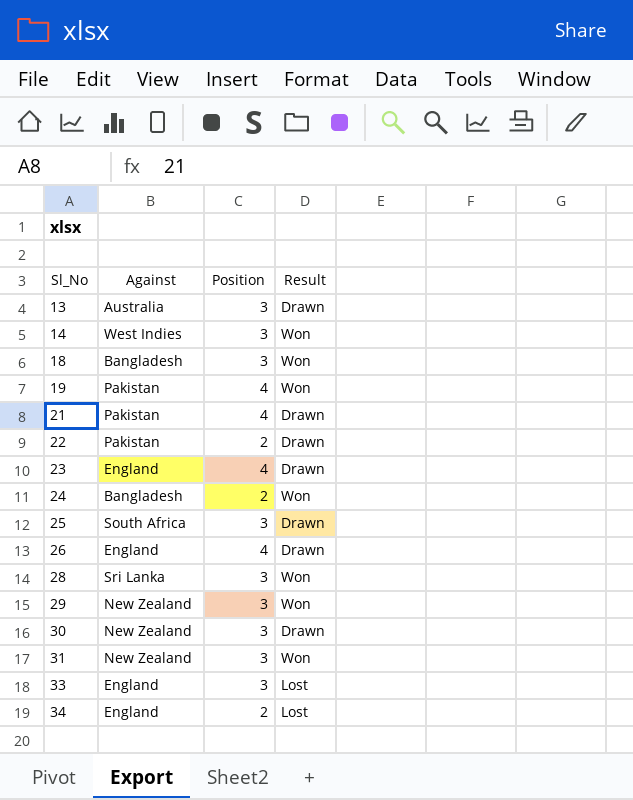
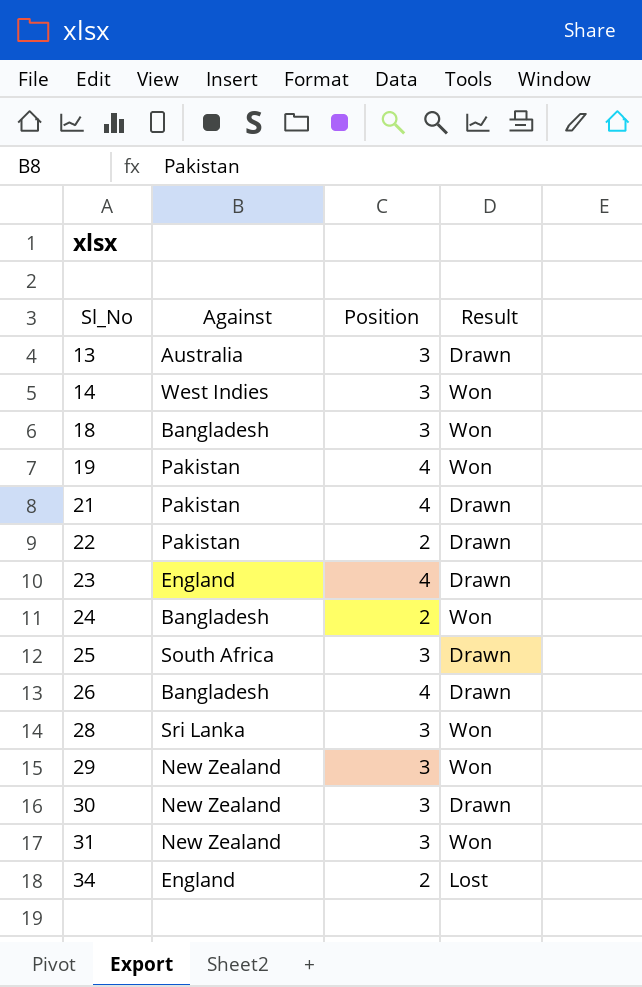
row 33: England | 3 | Lost -> none
26 | Against: England -> Bangladesh

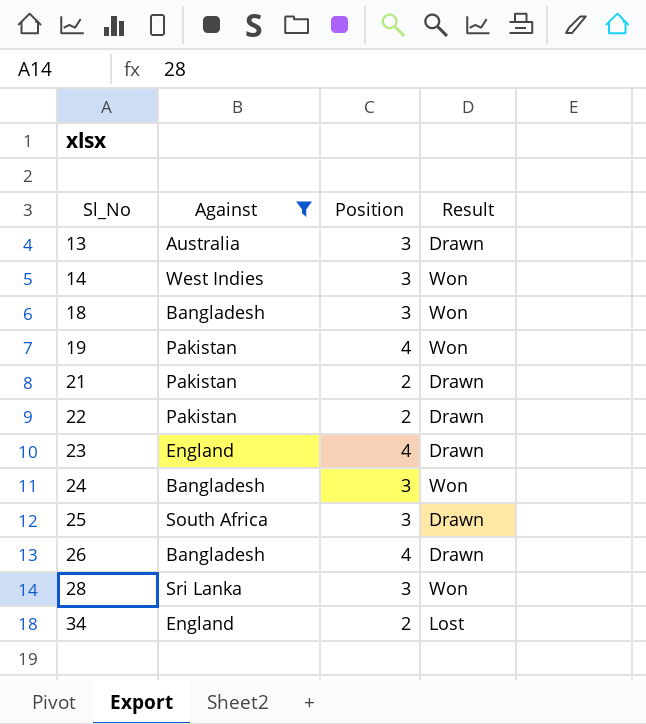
filter: none -> Against != New Zealand
21 | Position: 4 -> 2
24 | Position: 2 -> 3

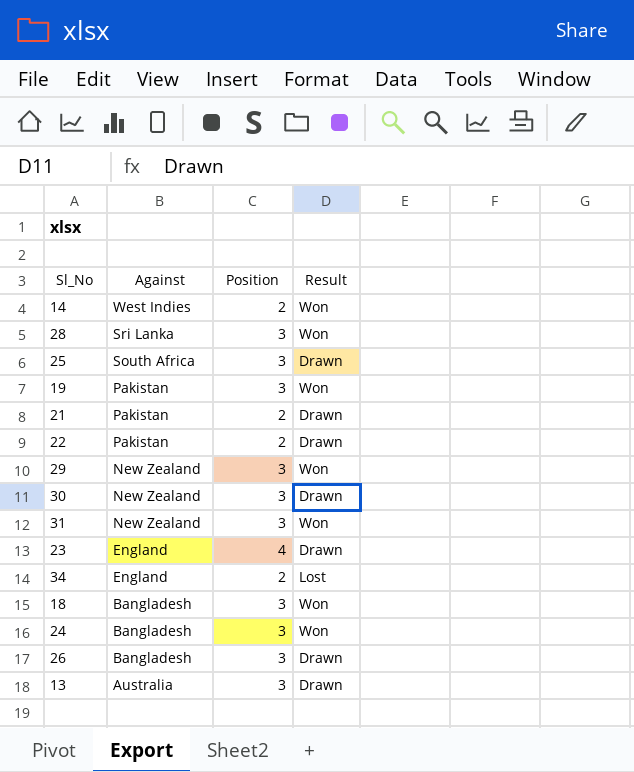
filter: Against != New Zealand -> none
row order: Sl_No ascending -> Against descending
14 | Position: 3 -> 2
19 | Position: 4 -> 3
26 | Position: 4 -> 3

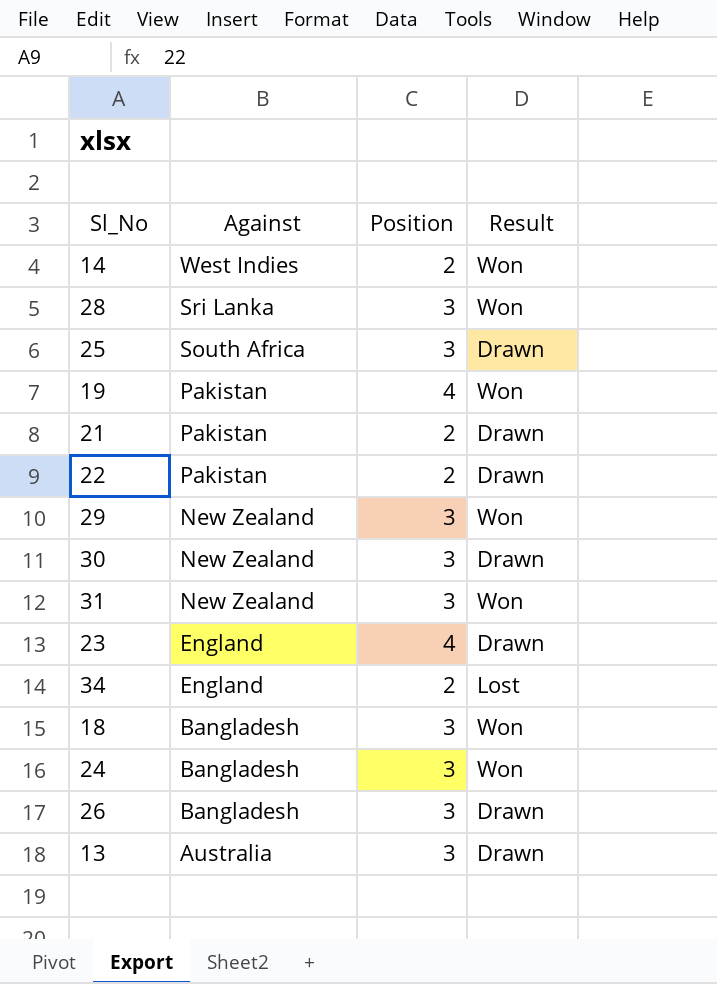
19 | Position: 3 -> 4

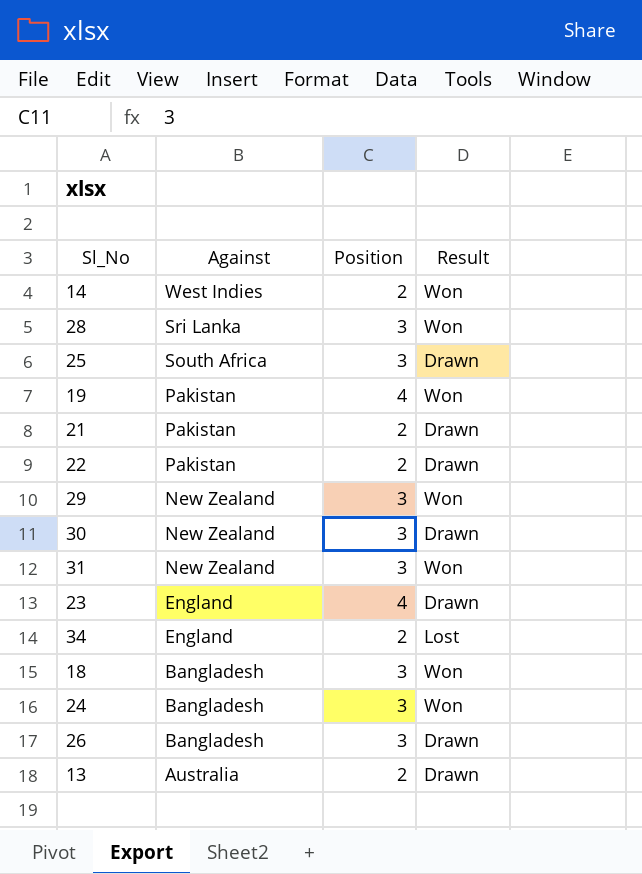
13 | Position: 3 -> 2

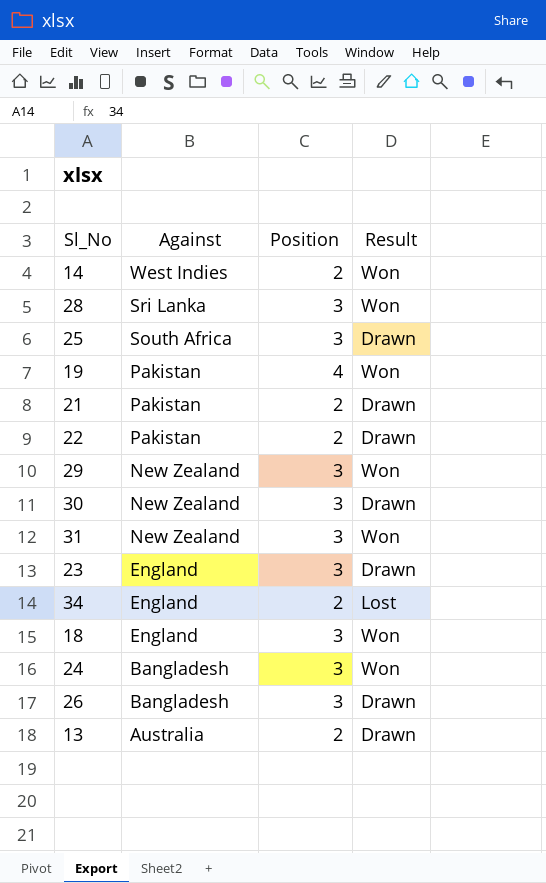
23 | Position: 4 -> 3
18 | Against: Bangladesh -> England

